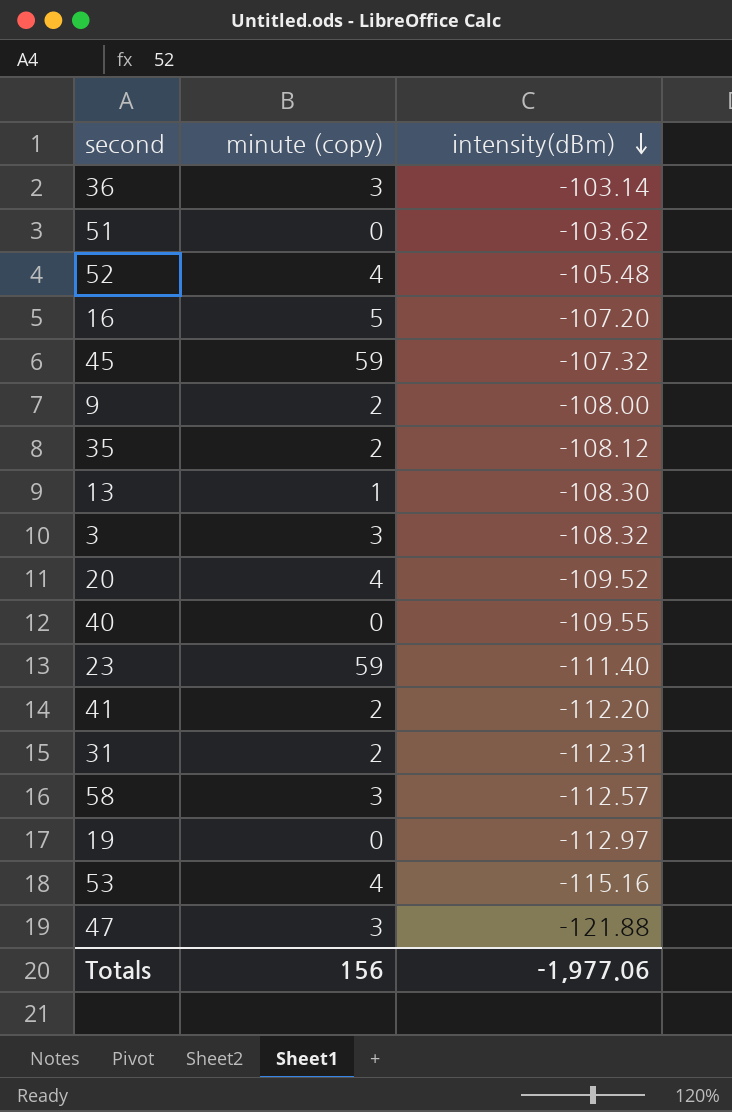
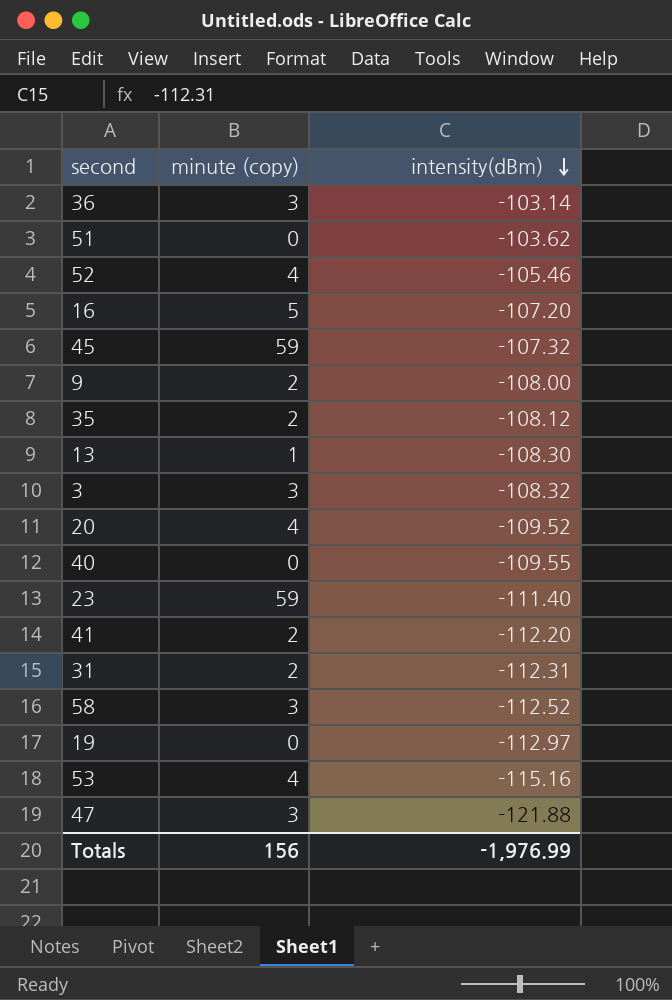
52 | intensity(dBm): -105.48 -> -105.46
58 | intensity(dBm): -112.57 -> -112.52
Totals | intensity(dBm): -1,977.06 -> -1,976.99

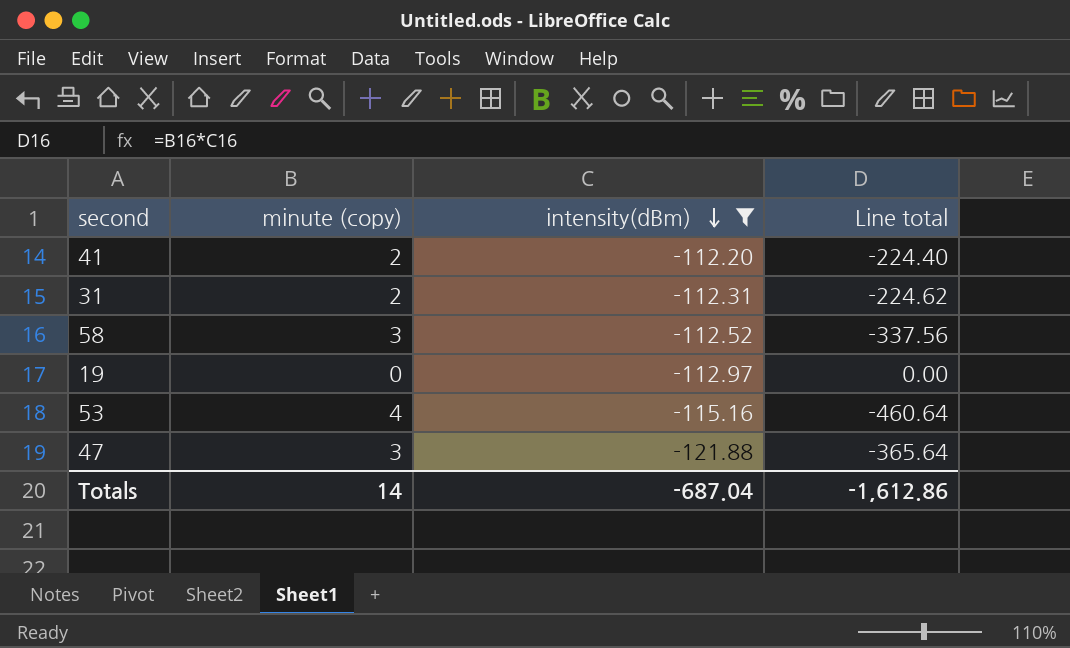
filter: none -> intensity(dBm) <= -112.20
column Line total | formula: none -> [minute (copy)] * [intensity(dBm)]
Totals | minute (copy): 156 -> 14
Totals | intensity(dBm): -1,976.99 -> -687.04

